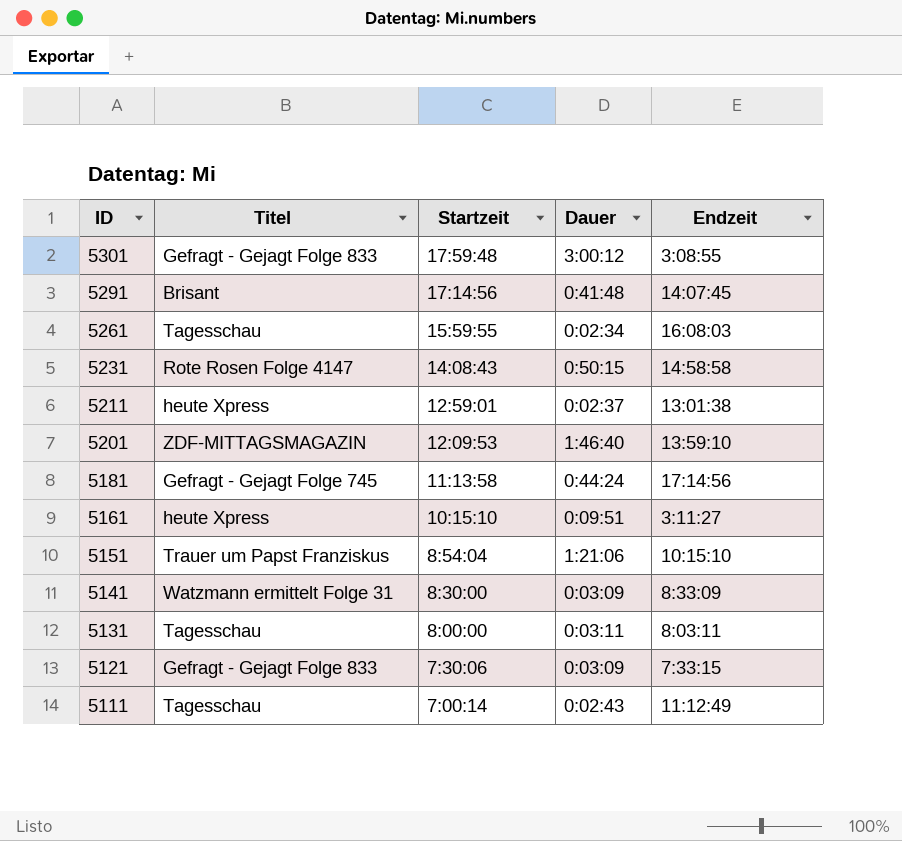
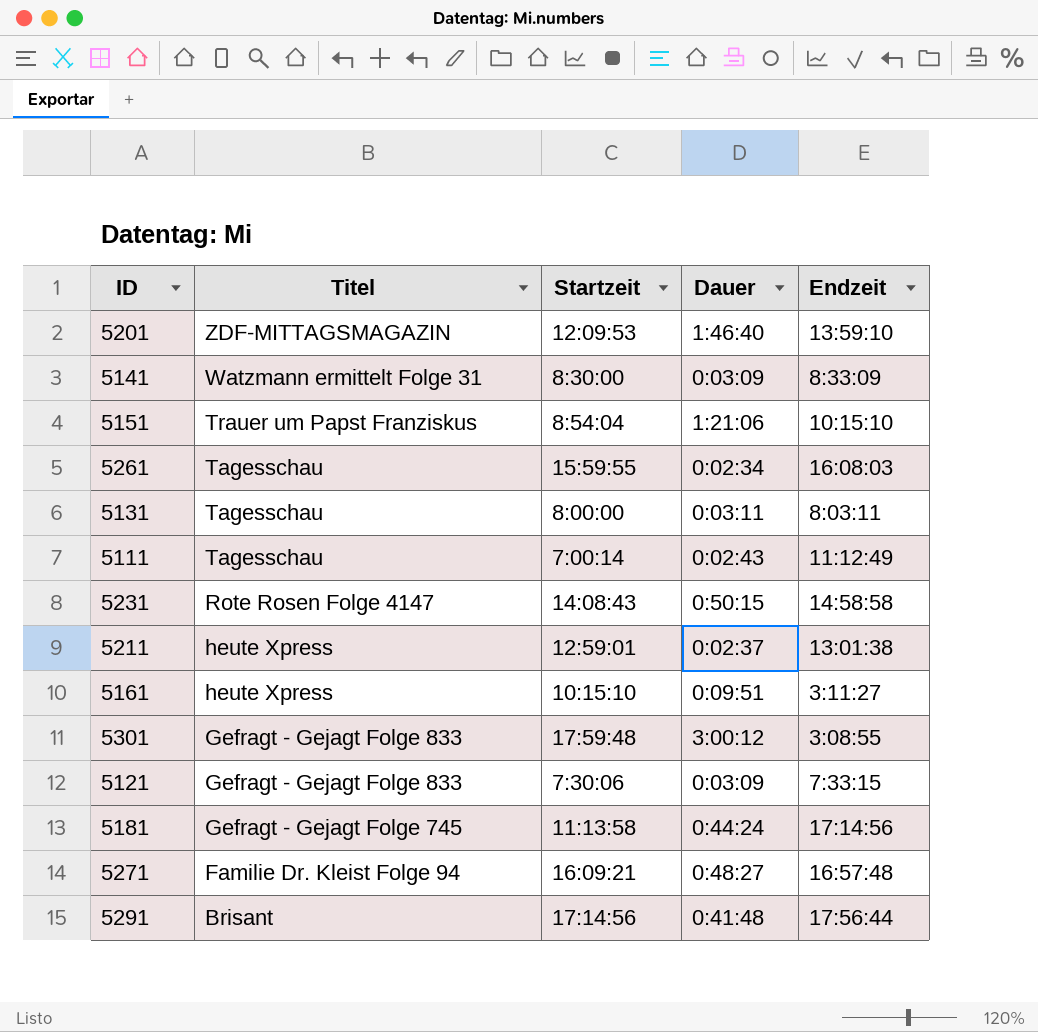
row order: ID descending -> Titel descending
row 5271: none -> Familie Dr. Kleist Folge 94 | 16:09:21 | 0:48:27 | 16:57:48
5291 | Endzeit: 14:07:45 -> 17:56:44

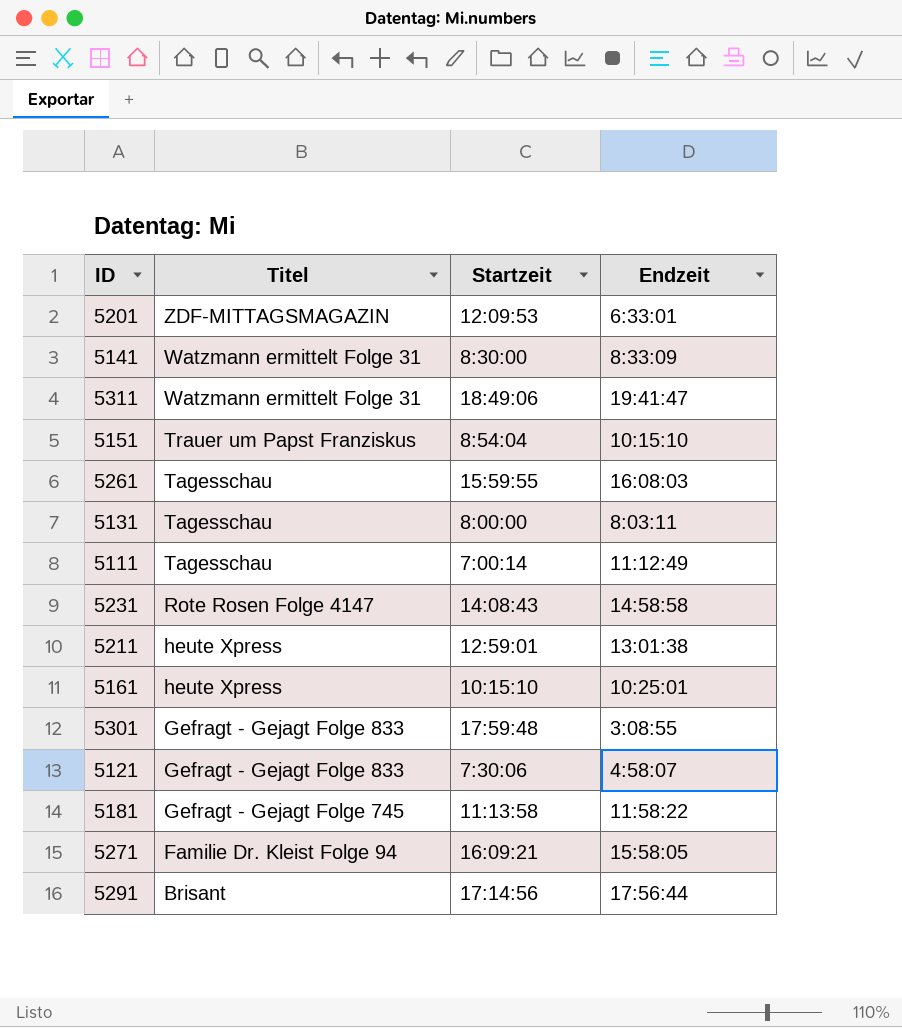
column Dauer | position: 4 -> none
5201 | Endzeit: 13:59:10 -> 6:33:01
row 5311: none -> Watzmann ermittelt Folge 31 | 18:49:06 | 19:41:47
5161 | Endzeit: 3:11:27 -> 10:25:01
5121 | Endzeit: 7:33:15 -> 4:58:07
5181 | Endzeit: 17:14:56 -> 11:58:22
5271 | Endzeit: 16:57:48 -> 15:58:05

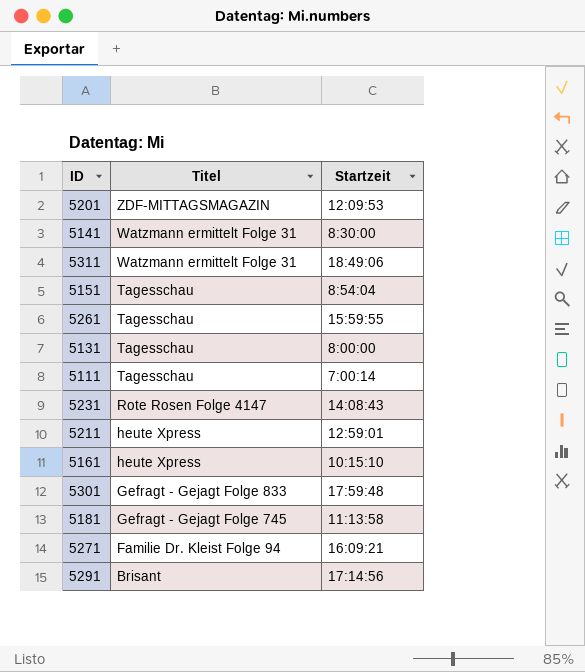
column Endzeit | position: 4 -> none
row 5121: Gefragt - Gejagt Folge 833 | 7:30:06 | 4:58:07 -> none
5151 | Titel: Trauer um Papst Franziskus -> Tagesschau

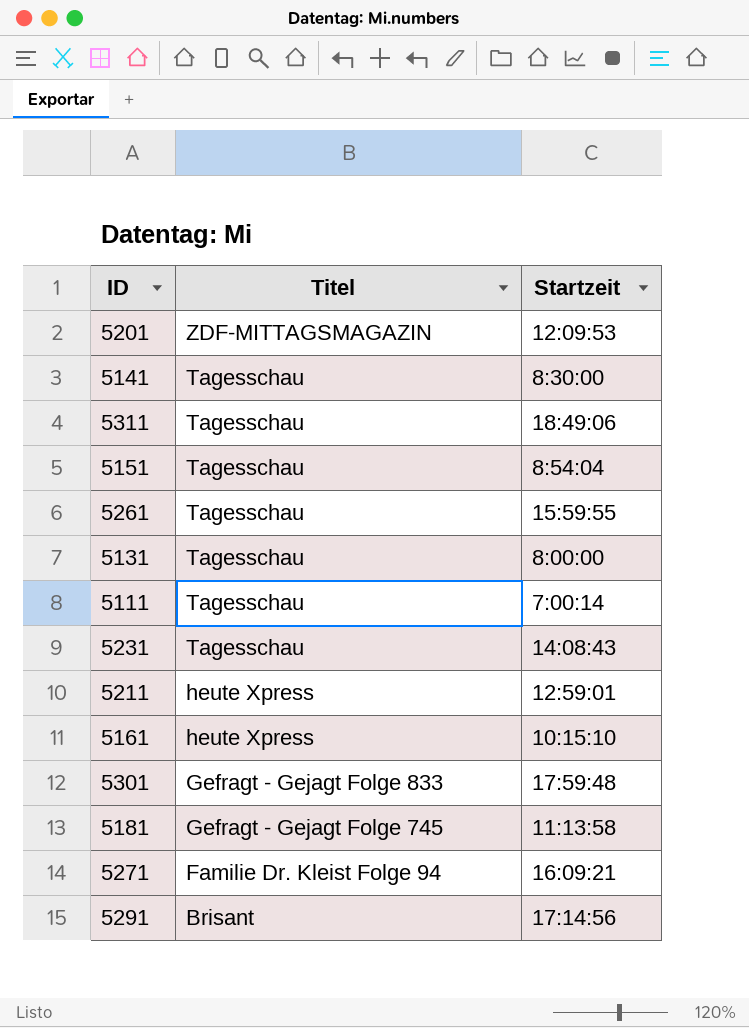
5141 | Titel: Watzmann ermittelt Folge 31 -> Tagesschau
5311 | Titel: Watzmann ermittelt Folge 31 -> Tagesschau
5231 | Titel: Rote Rosen Folge 4147 -> Tagesschau

